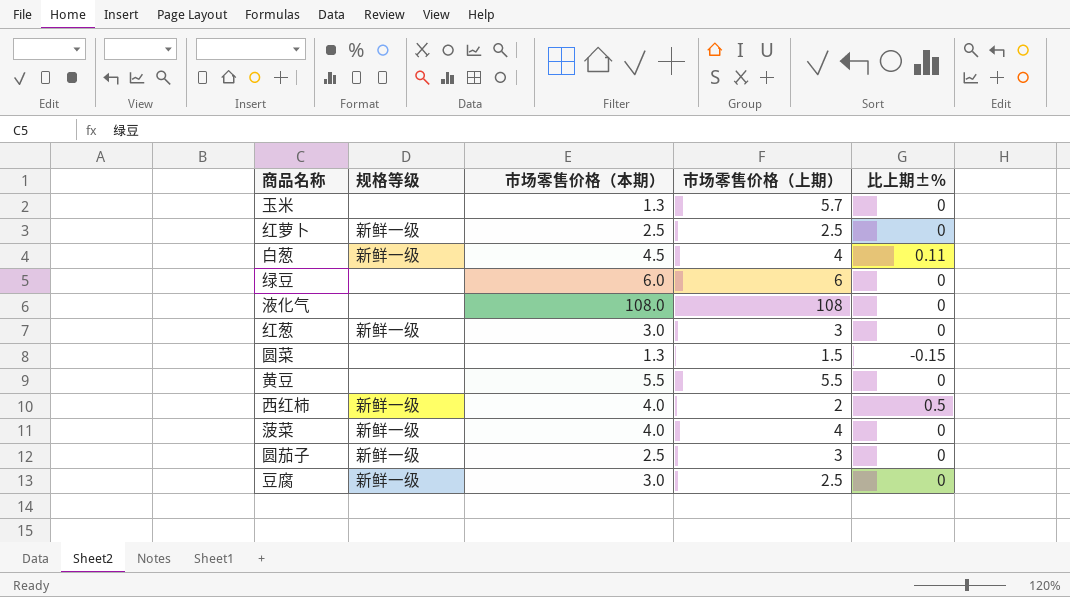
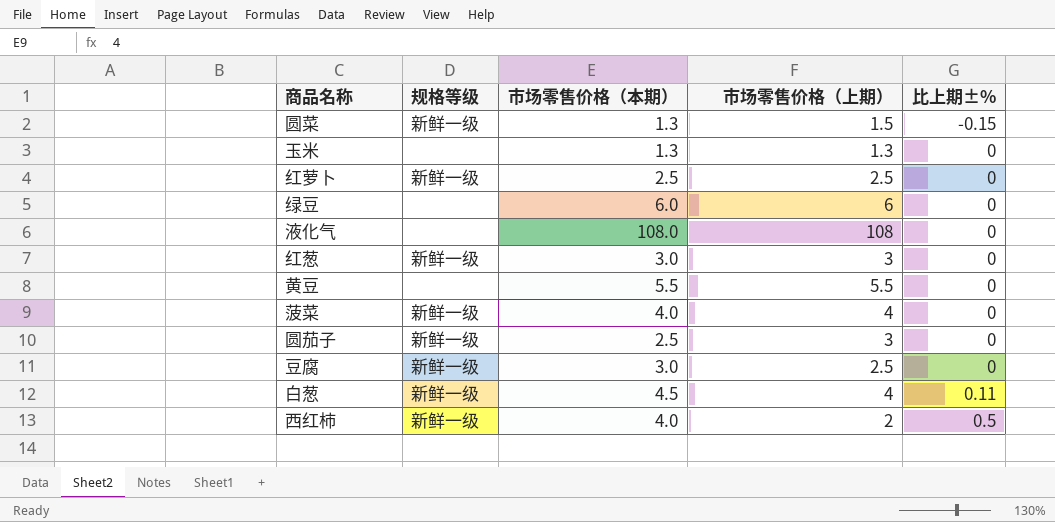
row order: none -> 比上期±% ascending
圆菜 | 规格等级: none -> 新鲜一级
玉米 | 市场零售价格（上期）: 5.7 -> 1.3

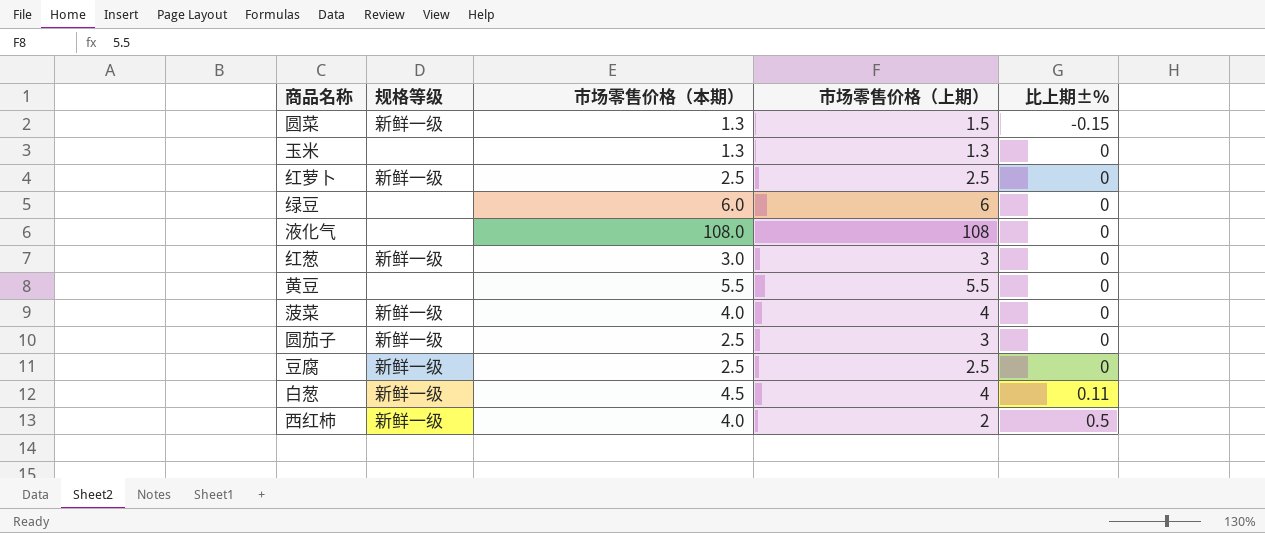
豆腐 | 市场零售价格（本期）: 3.0 -> 2.5

